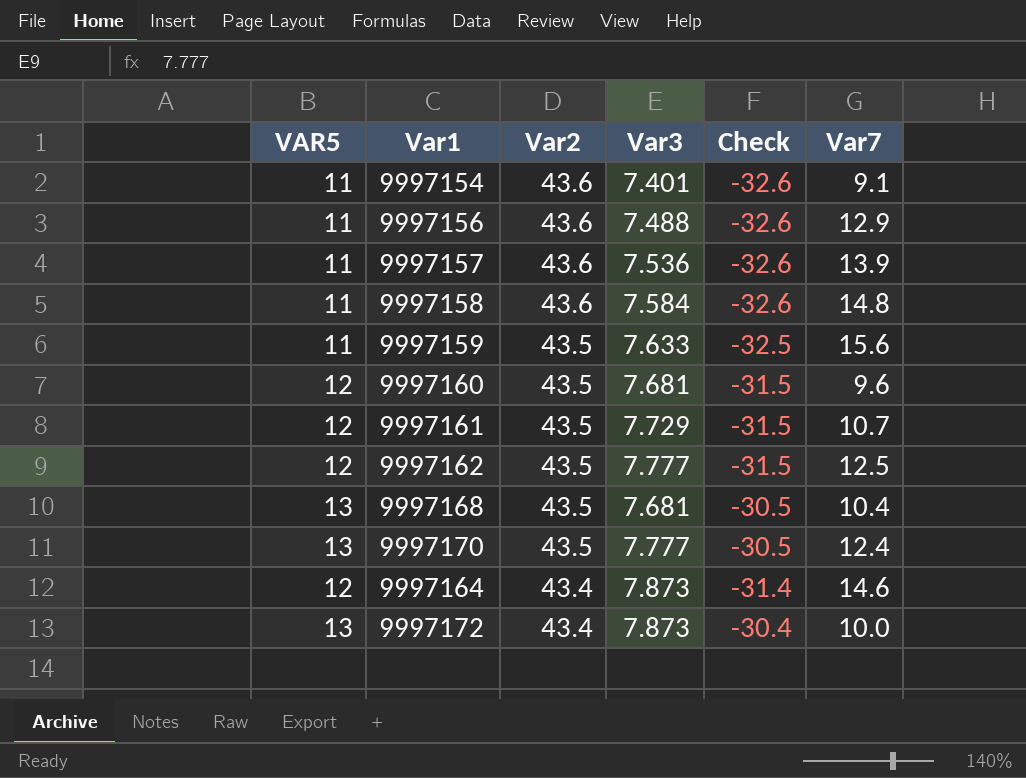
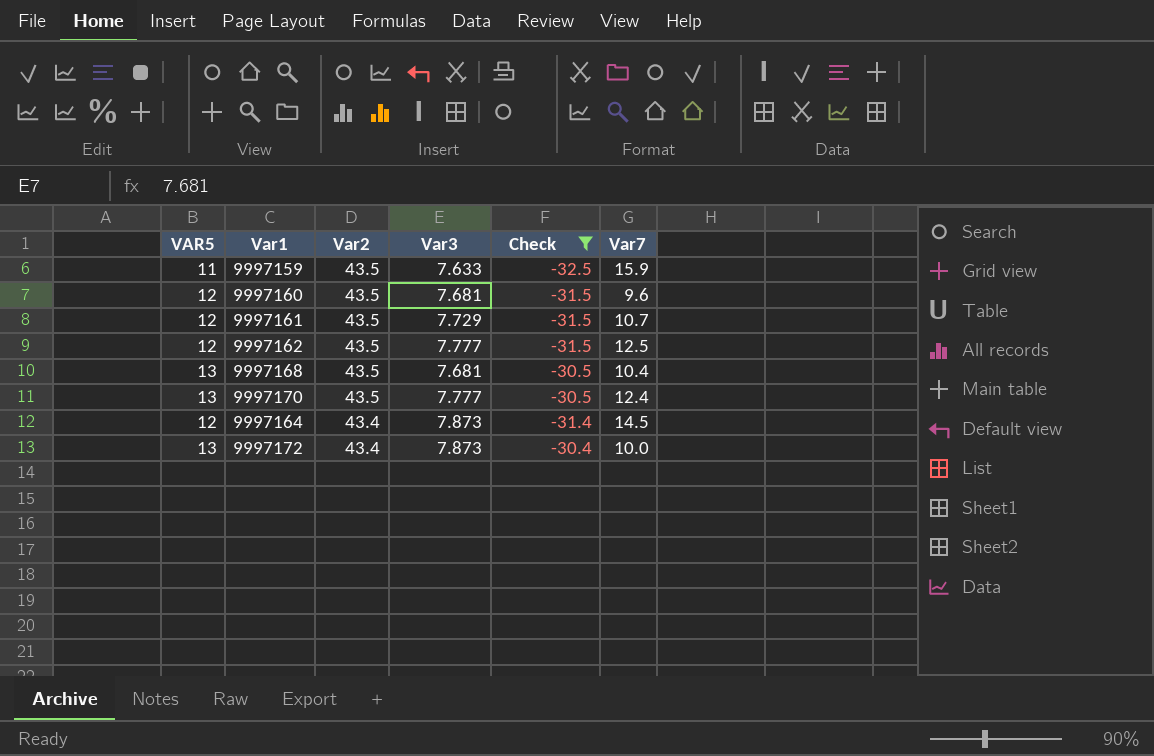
filter: none -> Check != -32.6
9997159 | Var7: 15.6 -> 15.9
9997164 | Var7: 14.6 -> 14.5

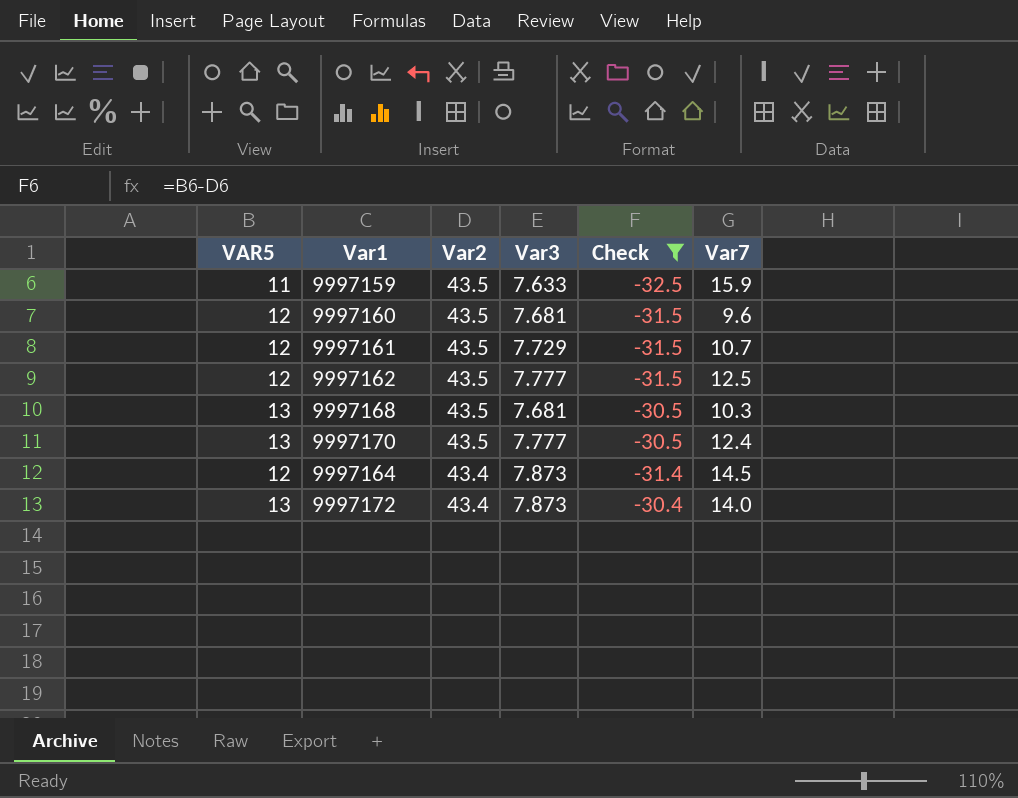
9997168 | Var7: 10.4 -> 10.3
9997172 | Var7: 10.0 -> 14.0

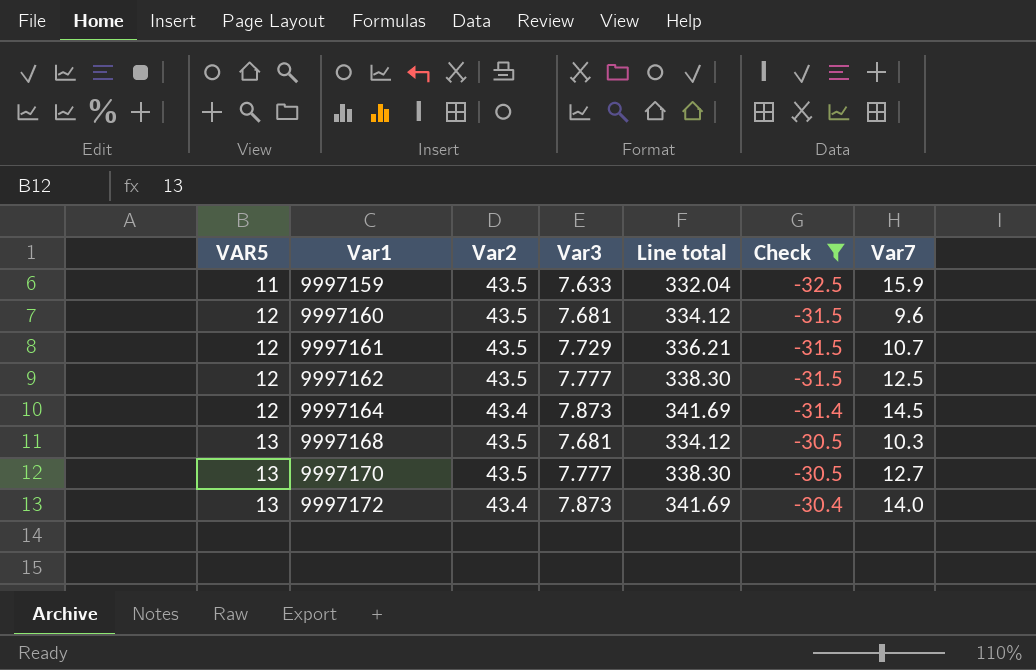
row order: Var2 descending -> VAR5 ascending
column Line total | formula: none -> [Var2] * [Var3]
9997170 | Var7: 12.4 -> 12.7

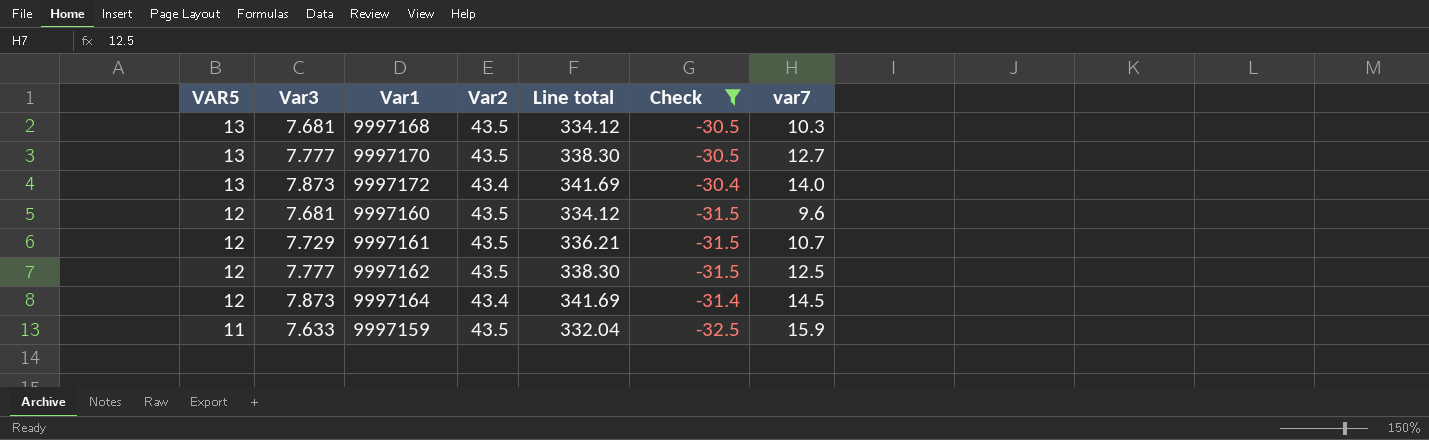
row order: VAR5 ascending -> VAR5 descending
column Var3 | position: 4 -> 2
column name: Var7 -> var7

